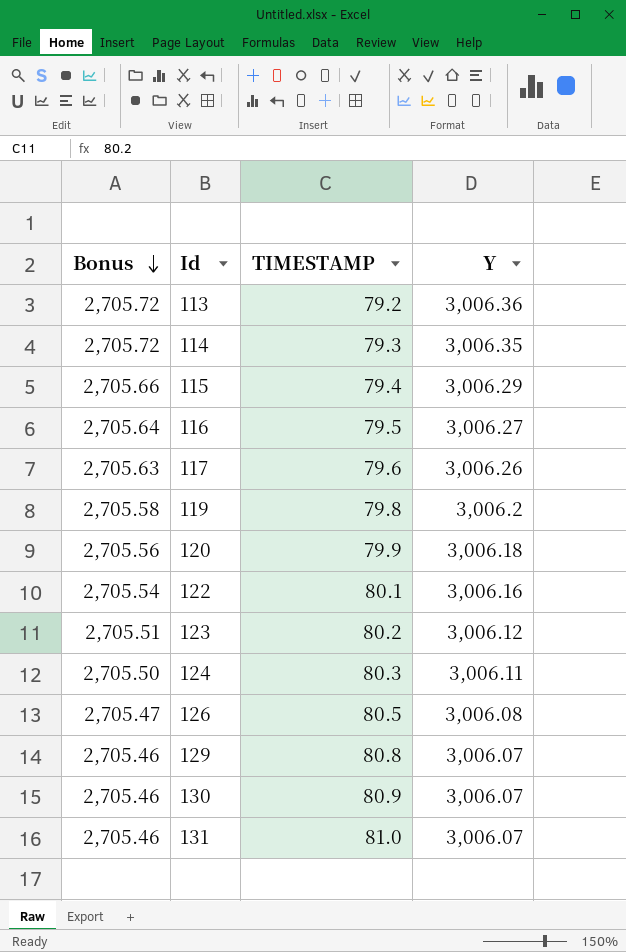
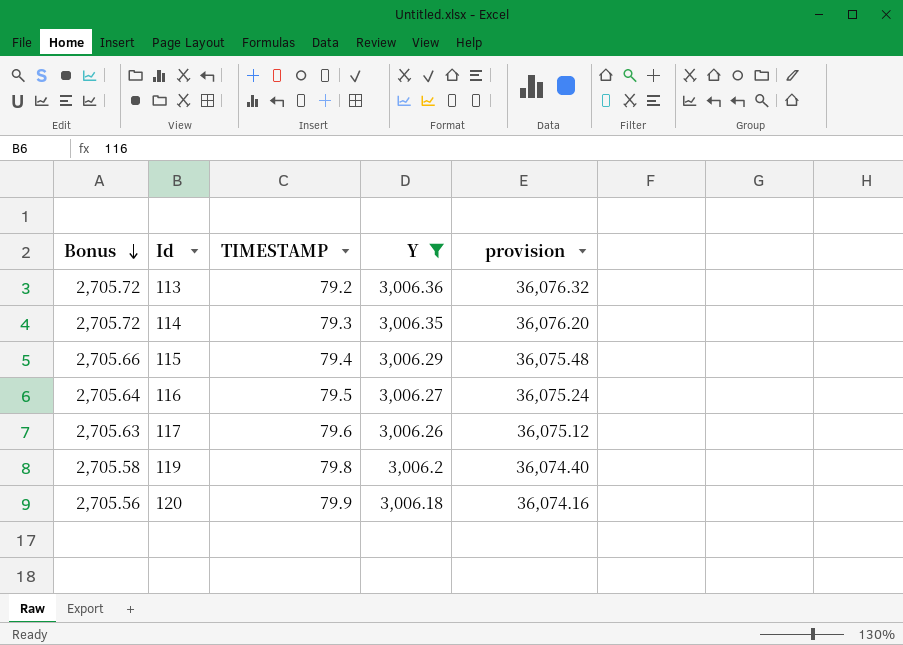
filter: none -> Y >= 3,006.18
column provision | formula: none -> [Y] * 12

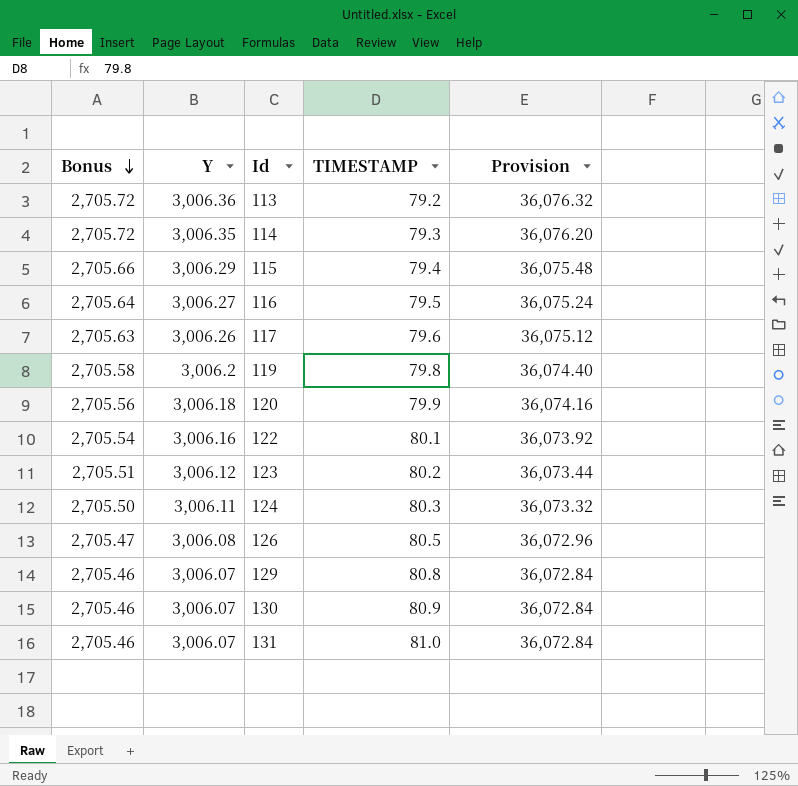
filter: Y >= 3,006.18 -> none
column Y | position: 4 -> 2
column name: provision -> Provision

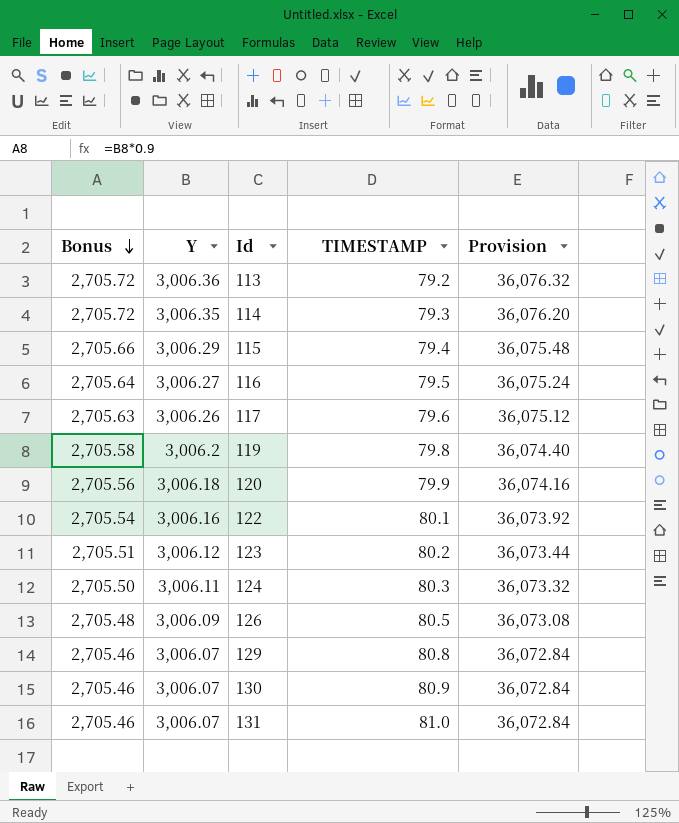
126 | Bonus: 2,705.47 -> 2,705.48
126 | Y: 3,006.08 -> 3,006.09
126 | Provision: 36,072.96 -> 36,073.08

